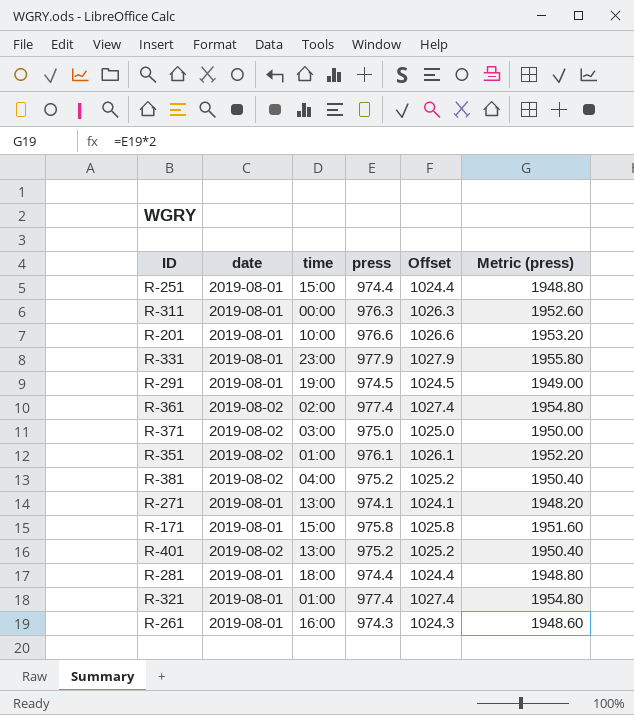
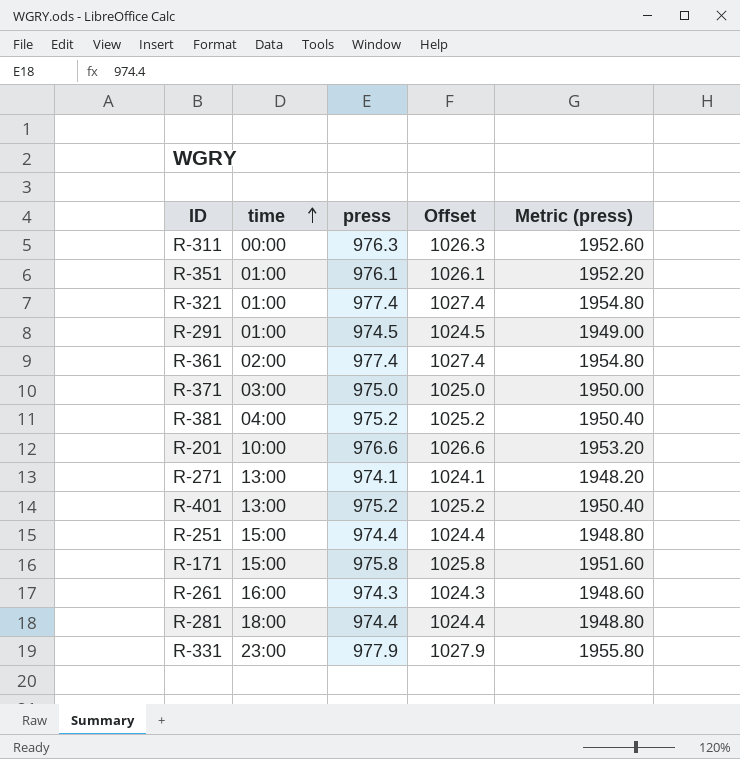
row order: none -> time ascending
column date | position: 2 -> none
R-291 | time: 19:00 -> 01:00

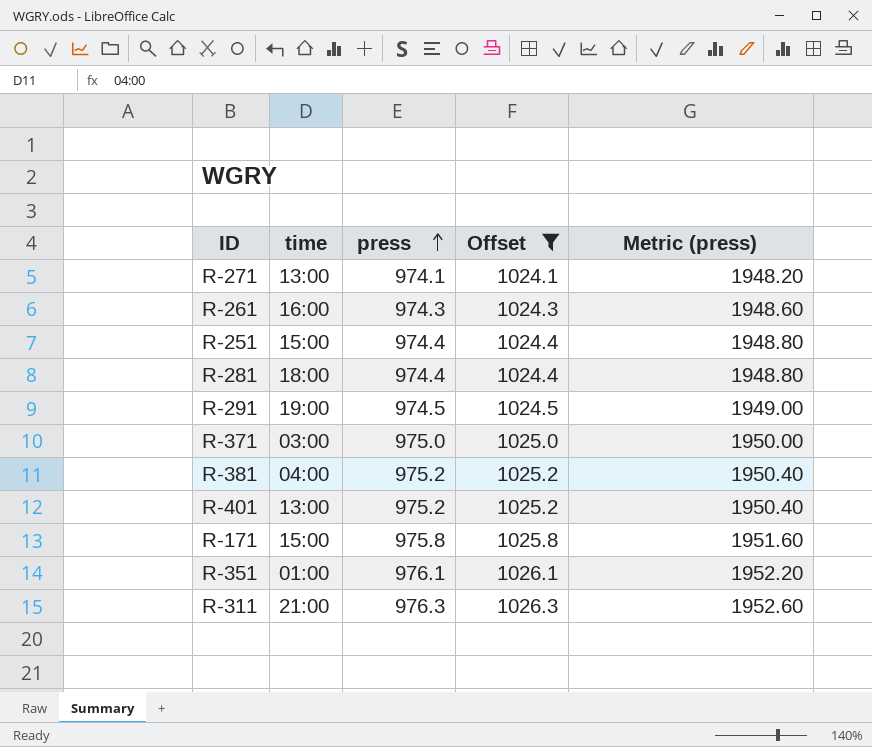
filter: none -> Offset <= 1026.3
row order: time ascending -> press ascending
R-291 | time: 01:00 -> 19:00
R-311 | time: 00:00 -> 21:00

